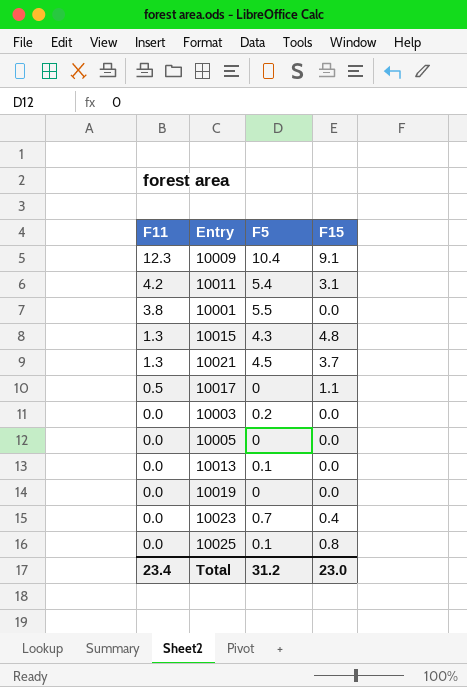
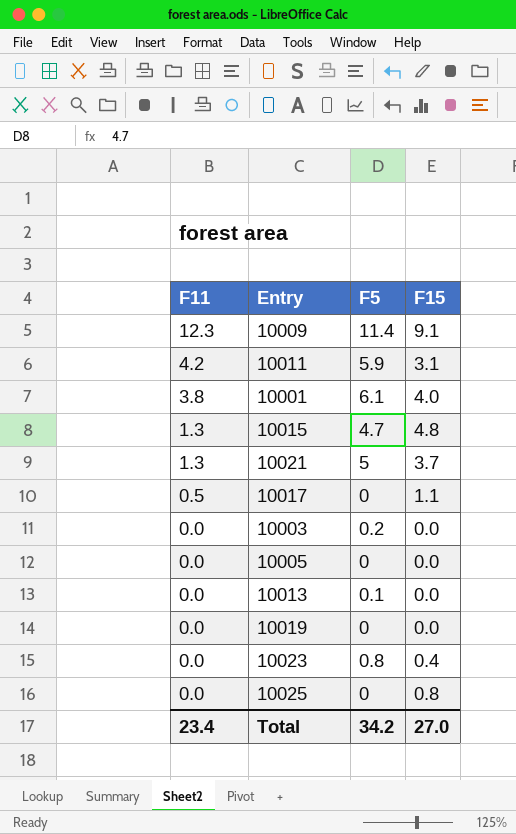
10009 | F5: 10.4 -> 11.4
10011 | F5: 5.4 -> 5.9
10001 | F5: 5.5 -> 6.1
10001 | F15: 0.0 -> 4.0
10015 | F5: 4.3 -> 4.7
10021 | F5: 4.5 -> 5
10023 | F5: 0.7 -> 0.8
10025 | F5: 0.1 -> 0
Total | F5: 31.2 -> 34.2
Total | F15: 23.0 -> 27.0

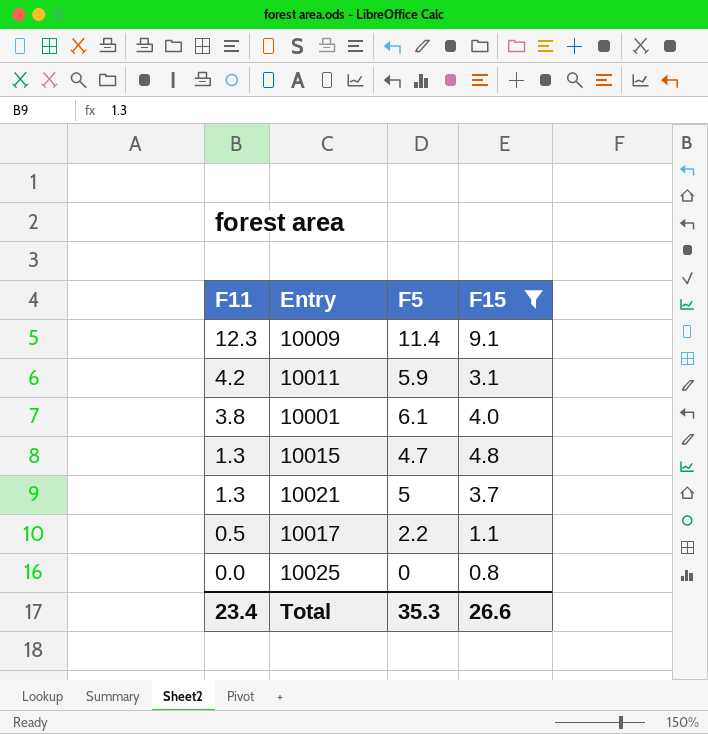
filter: none -> F15 >= 0.8
10017 | F5: 0 -> 2.2
Total | F5: 34.2 -> 35.3
Total | F15: 27.0 -> 26.6

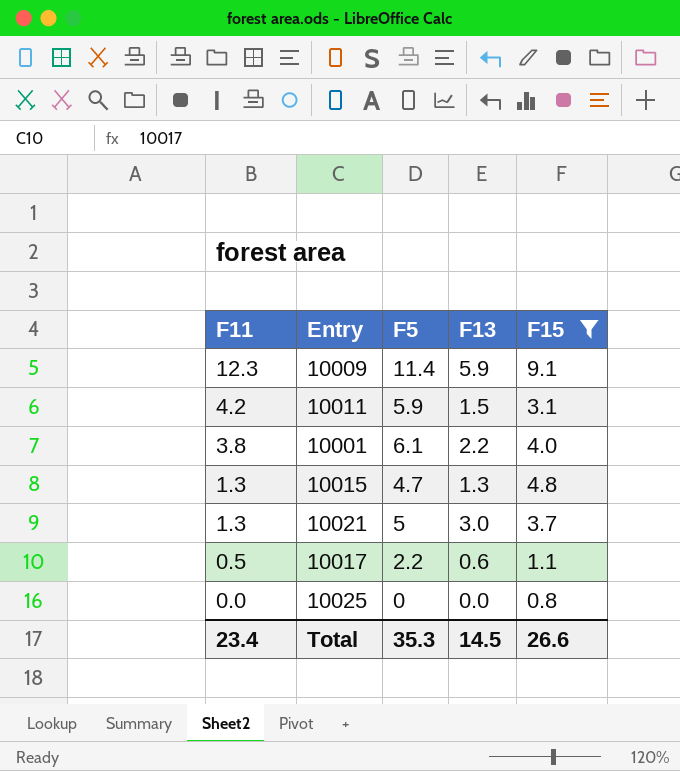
column F13 | position: none -> 4

